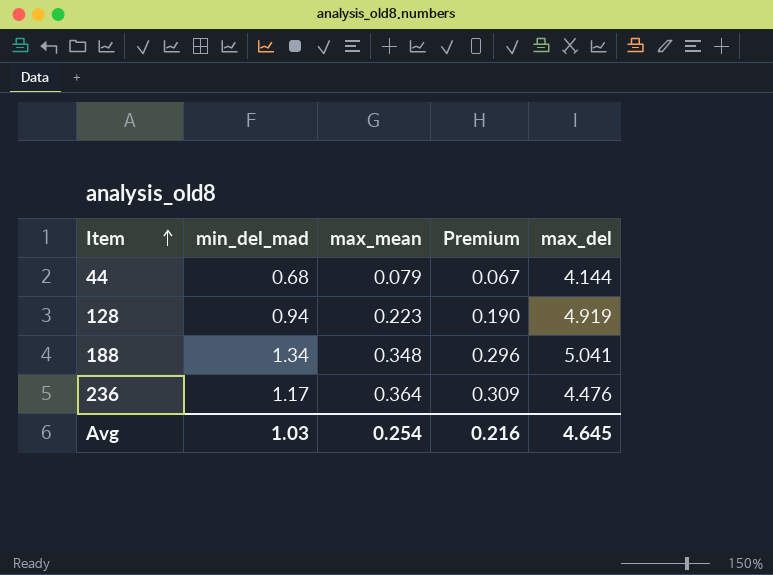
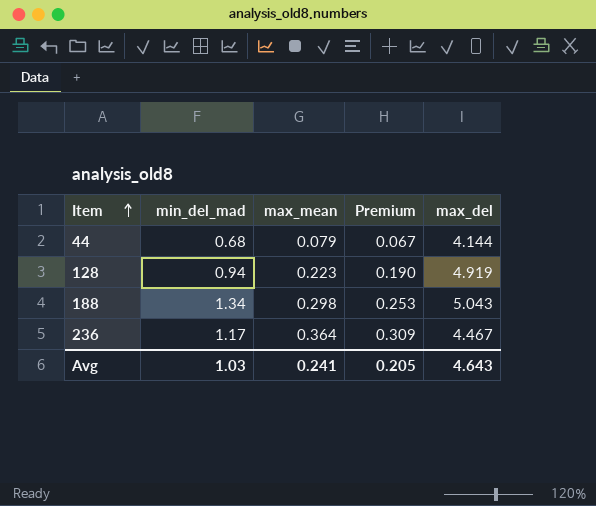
188 | max_mean: 0.348 -> 0.298
188 | Premium: 0.296 -> 0.253
188 | max_del: 5.041 -> 5.043
236 | max_del: 4.476 -> 4.467
Avg | max_mean: 0.254 -> 0.241
Avg | Premium: 0.216 -> 0.205
Avg | max_del: 4.645 -> 4.643

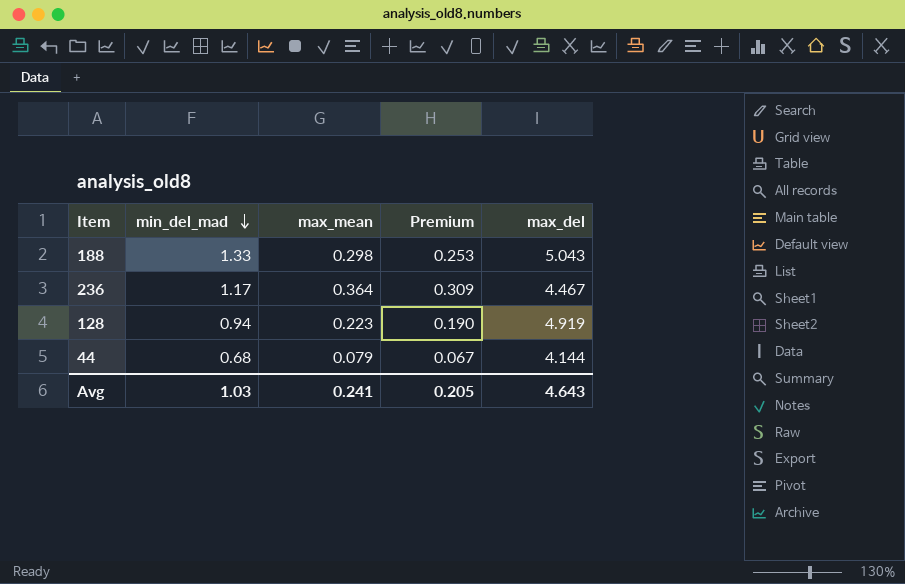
row order: Item ascending -> min_del_mad descending
188 | min_del_mad: 1.34 -> 1.33

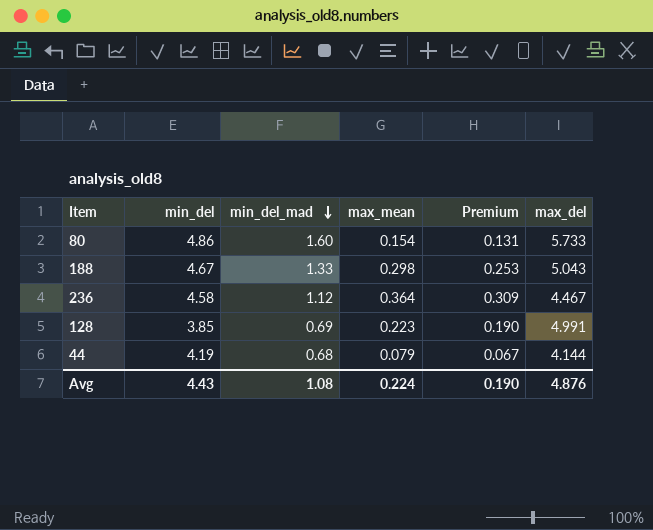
column min_del | position: none -> 2
row 80: none -> 4.86 | 1.60 | 0.154 | 0.131 | 5.733
236 | min_del_mad: 1.17 -> 1.12
128 | min_del_mad: 0.94 -> 0.69
128 | max_del: 4.919 -> 4.991
Avg | min_del_mad: 1.03 -> 1.08
Avg | max_mean: 0.241 -> 0.224
Avg | Premium: 0.205 -> 0.190
Avg | max_del: 4.643 -> 4.876

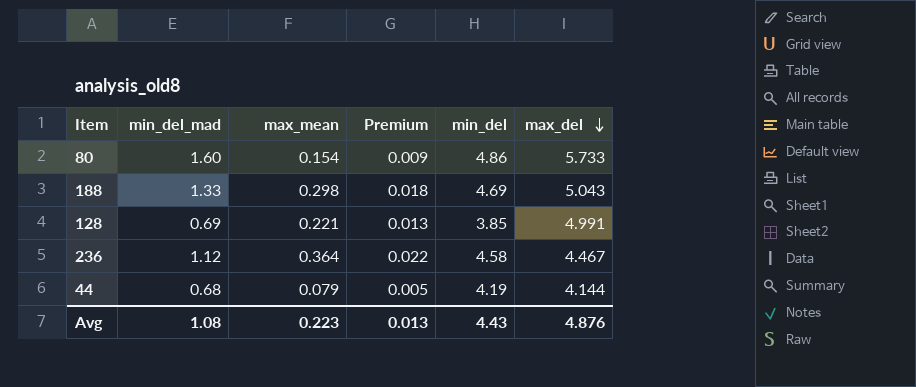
row order: min_del_mad descending -> max_del descending
column Premium | formula: [max_mean] * 0.85 -> [max_mean] * 0.06
column min_del | position: 2 -> 5
188 | min_del: 4.67 -> 4.69
128 | max_mean: 0.223 -> 0.221
Avg | max_mean: 0.224 -> 0.223
Avg | Premium: 0.190 -> 0.013

